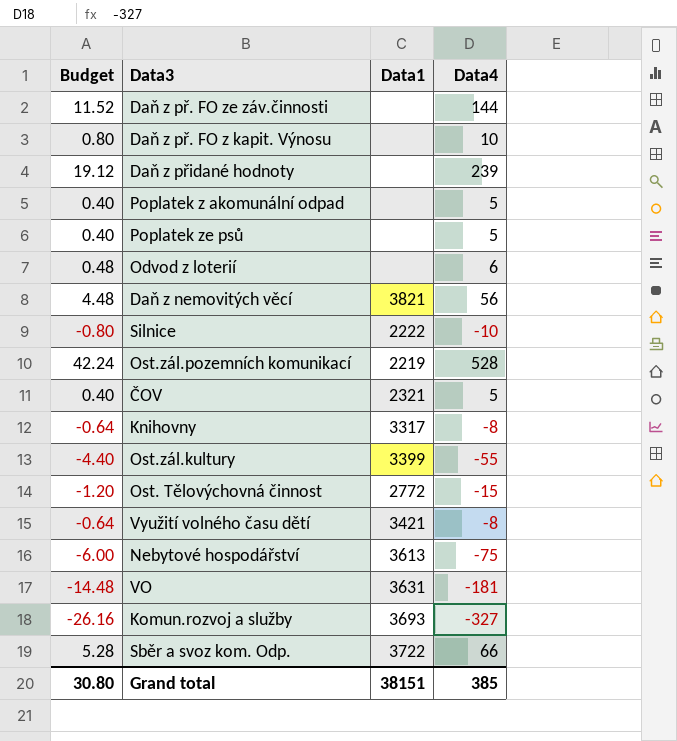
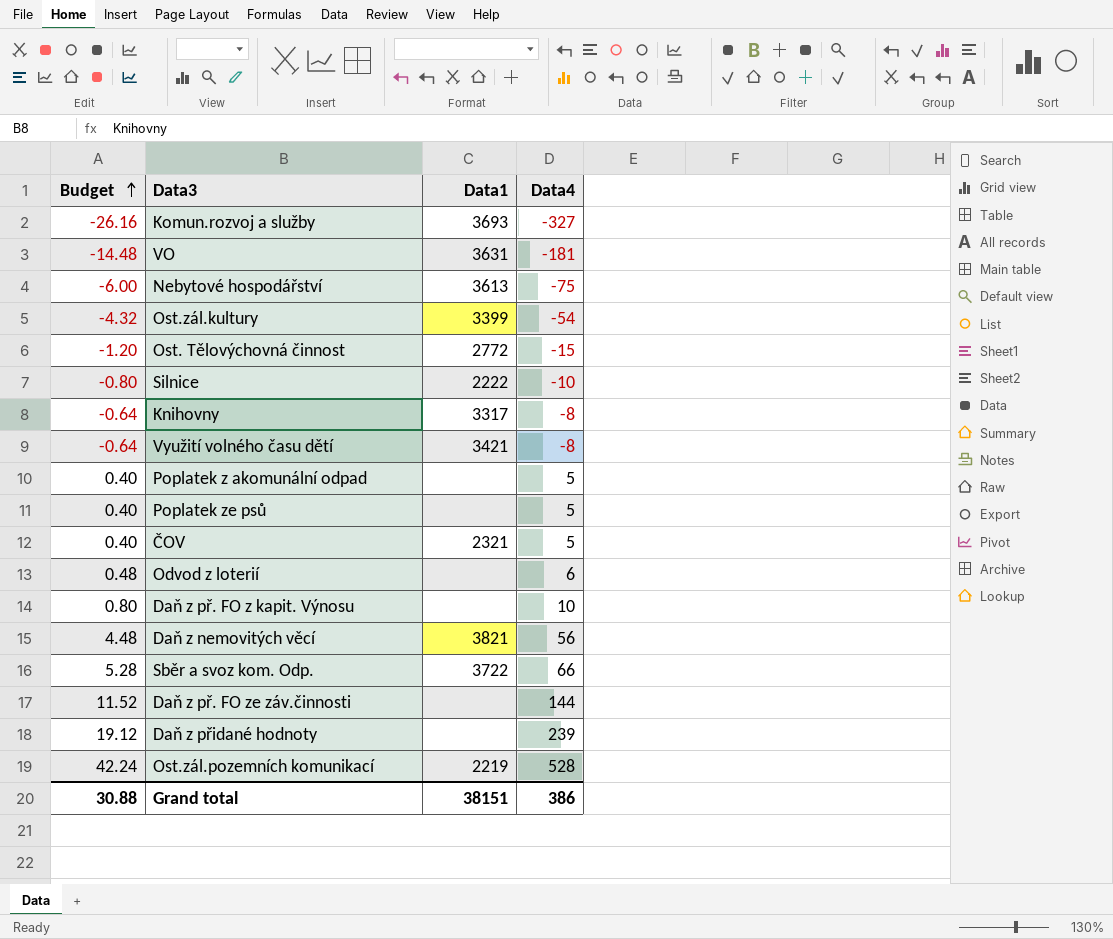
row order: none -> Budget ascending
Ost.zál.kultury | Budget: -4.40 -> -4.32
Ost.zál.kultury | Data4: -55 -> -54
Grand total | Budget: 30.80 -> 30.88
Grand total | Data4: 385 -> 386

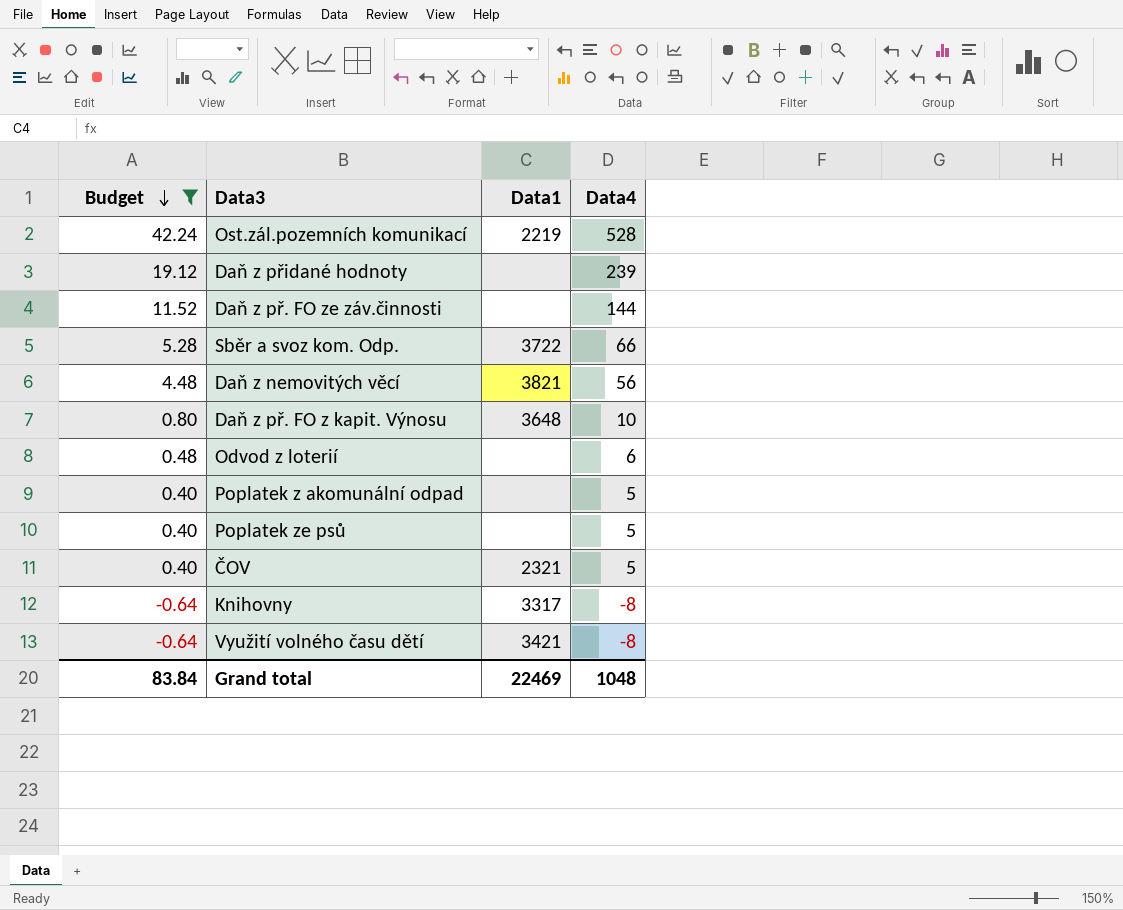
filter: none -> Budget >= -0.64
row order: Budget ascending -> Budget descending
Daň z př. FO z kapit. Výnosu | Data1: none -> 3648
Grand total | Budget: 30.88 -> 83.84
Grand total | Data1: 38151 -> 22469
Grand total | Data4: 386 -> 1048

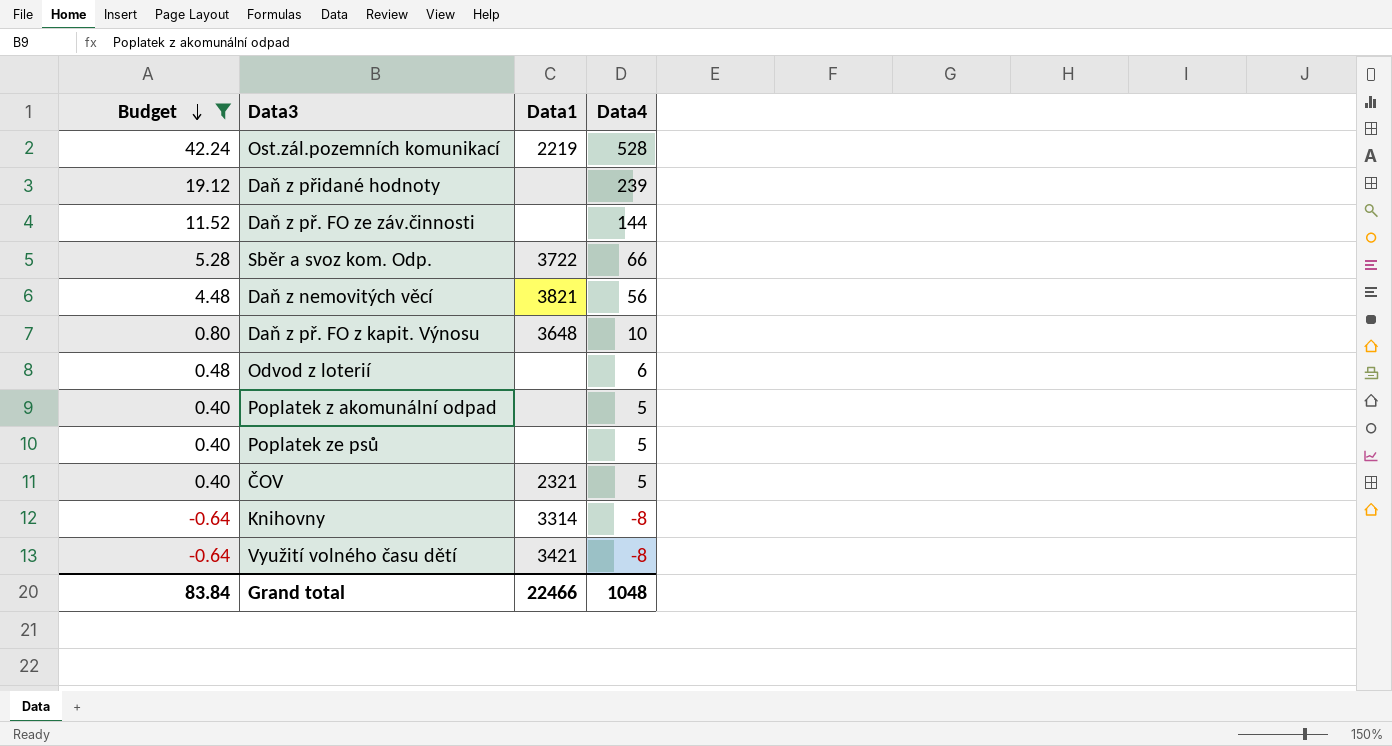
Knihovny | Data1: 3317 -> 3314
Grand total | Data1: 22469 -> 22466

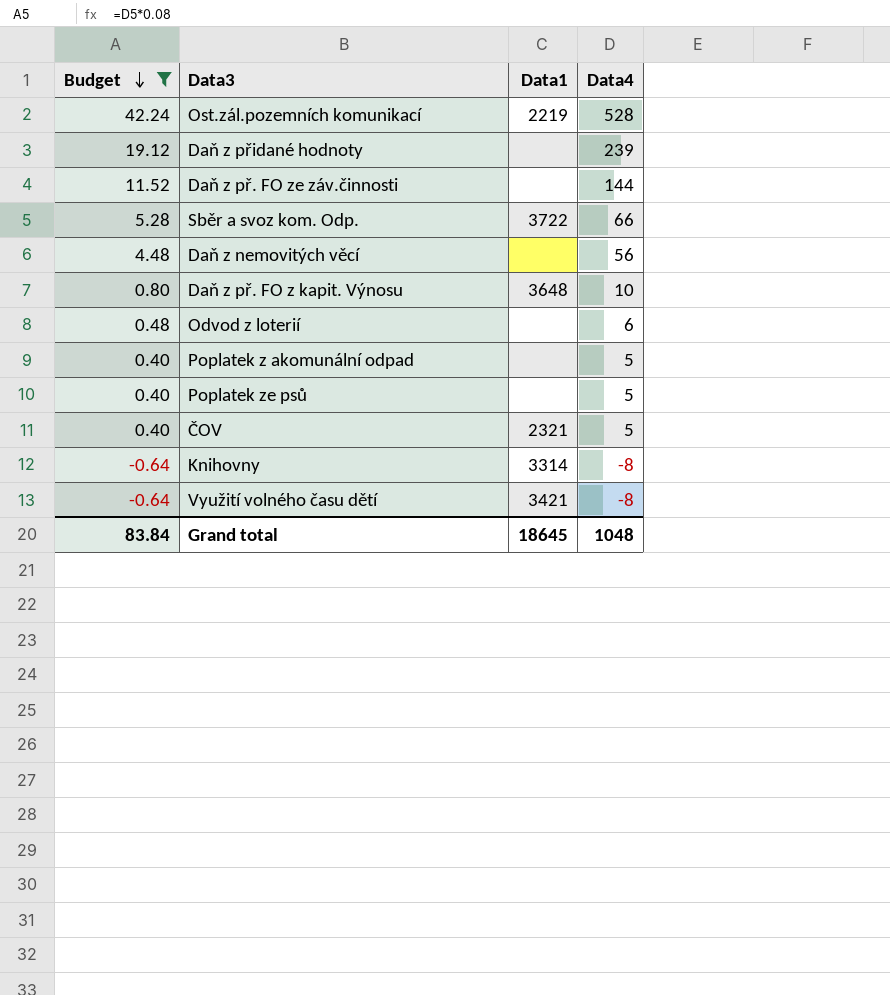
Daň z nemovitých věcí | Data1: 3821 -> none
Grand total | Data1: 22466 -> 18645

